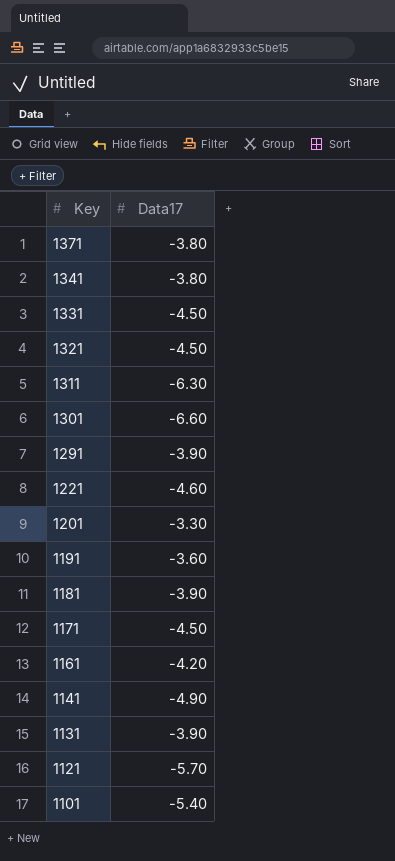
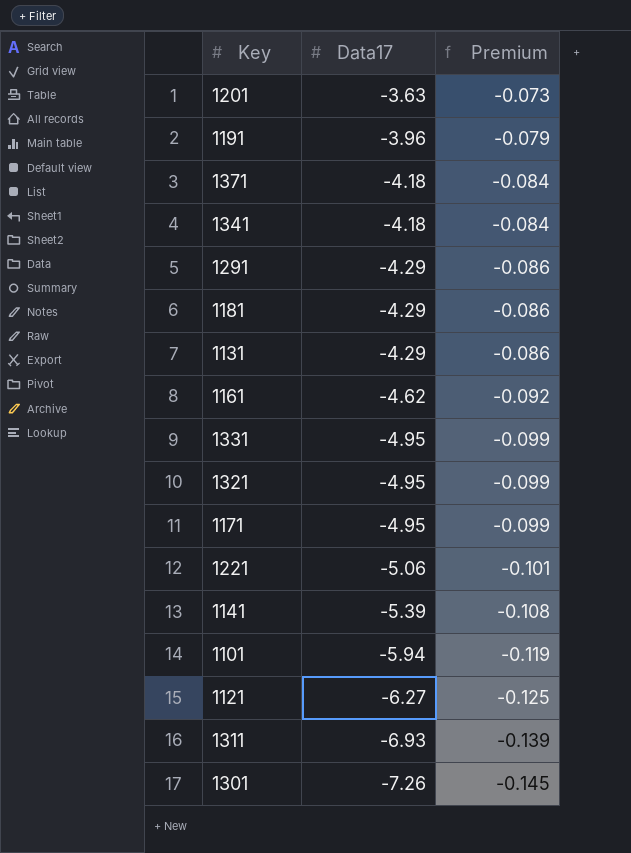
row order: Key descending -> Data17 descending
column Premium | formula: none -> [Data17] * 0.02
1201 | Data17: -3.30 -> -3.63
1191 | Data17: -3.60 -> -3.96
1371 | Data17: -3.80 -> -4.18
1341 | Data17: -3.80 -> -4.18
1291 | Data17: -3.90 -> -4.29
1181 | Data17: -3.90 -> -4.29
1131 | Data17: -3.90 -> -4.29
1161 | Data17: -4.20 -> -4.62
1331 | Data17: -4.50 -> -4.95
1321 | Data17: -4.50 -> -4.95
1171 | Data17: -4.50 -> -4.95
1221 | Data17: -4.60 -> -5.06
1141 | Data17: -4.90 -> -5.39
1101 | Data17: -5.40 -> -5.94
1121 | Data17: -5.70 -> -6.27
1311 | Data17: -6.30 -> -6.93
1301 | Data17: -6.60 -> -7.26

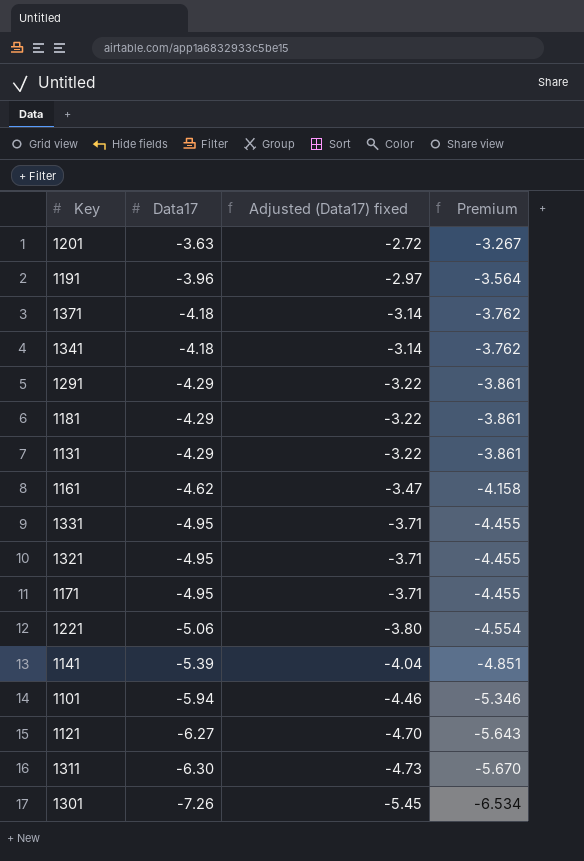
column Adjusted (Data17) fixed | formula: none -> [Data17] * 0.75
column Premium | formula: [Data17] * 0.02 -> [Data17] * 0.9
1311 | Data17: -6.93 -> -6.30

